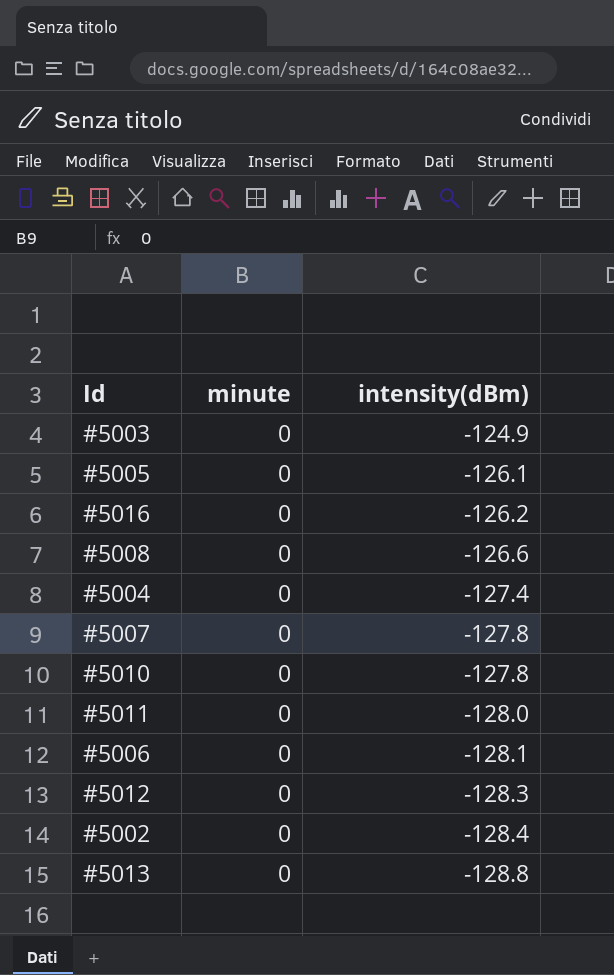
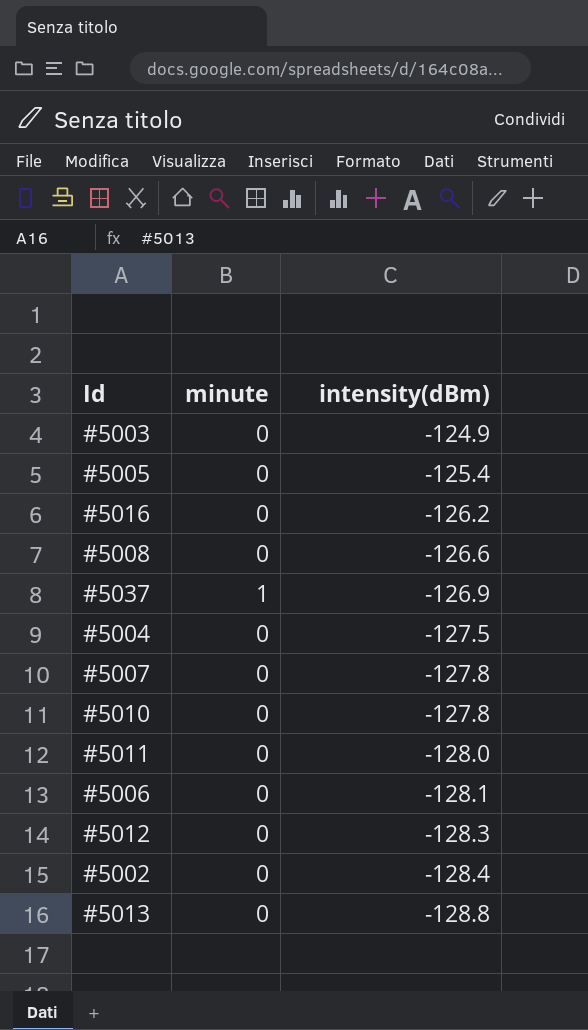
#5005 | intensity(dBm): -126.1 -> -125.4
row #5037: none -> 1 | -126.9
#5004 | intensity(dBm): -127.4 -> -127.5

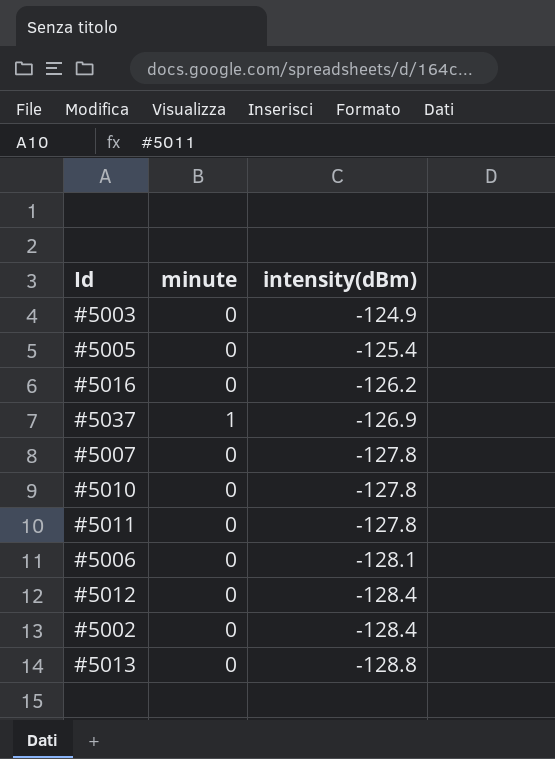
row #5008: 0 | -126.6 -> none
row #5004: 0 | -127.5 -> none
#5011 | intensity(dBm): -128.0 -> -127.8
#5012 | intensity(dBm): -128.3 -> -128.4

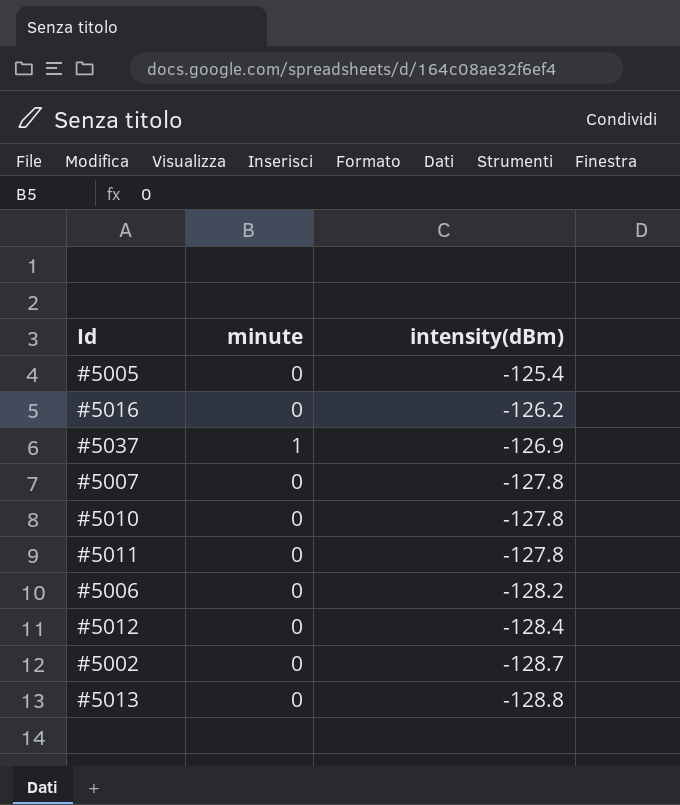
row #5003: 0 | -124.9 -> none
#5006 | intensity(dBm): -128.1 -> -128.2
#5002 | intensity(dBm): -128.4 -> -128.7

